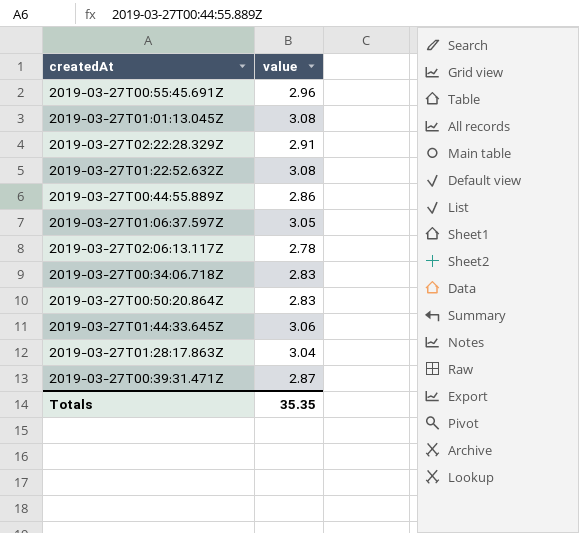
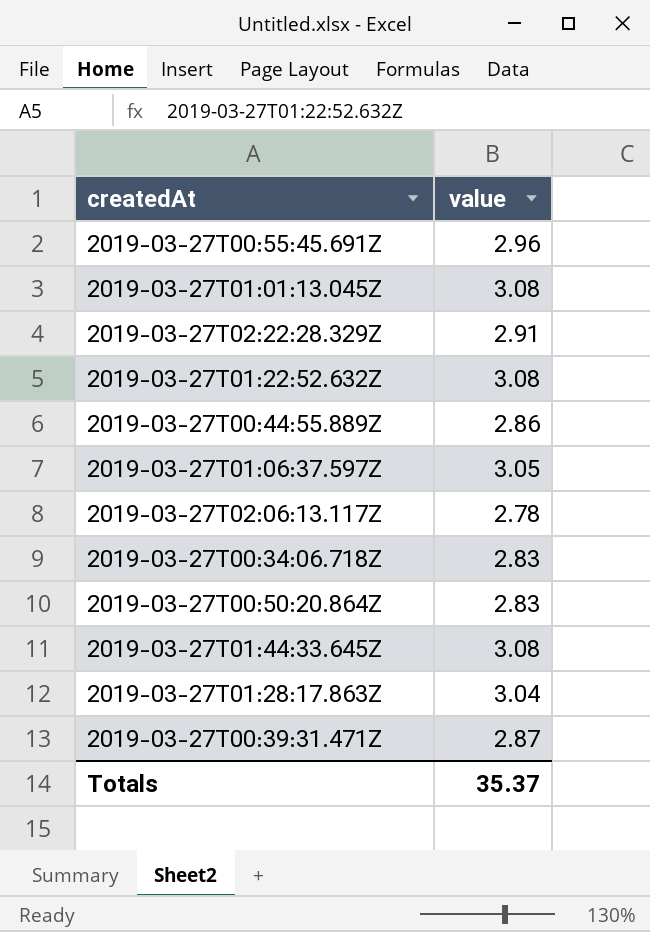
2019-03-27T01:44:33.645Z | value: 3.06 -> 3.08
Totals | value: 35.35 -> 35.37

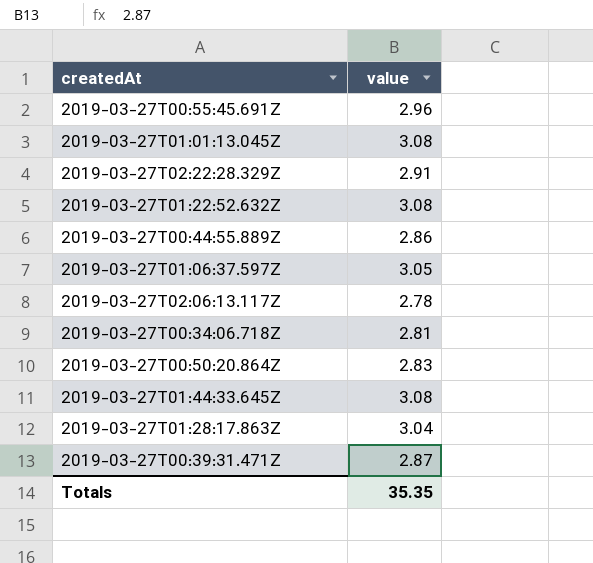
2019-03-27T00:34:06.718Z | value: 2.83 -> 2.81
Totals | value: 35.37 -> 35.35

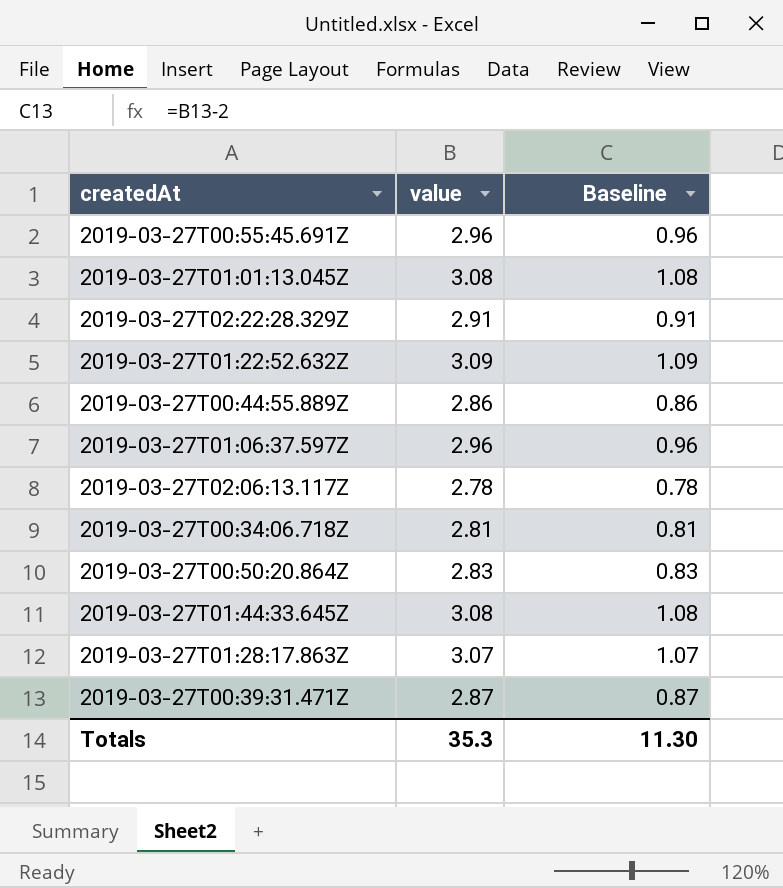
column Baseline | formula: none -> [value] - 2
2019-03-27T01:22:52.632Z | value: 3.08 -> 3.09
2019-03-27T01:06:37.597Z | value: 3.05 -> 2.96
2019-03-27T01:28:17.863Z | value: 3.04 -> 3.07
Totals | value: 35.35 -> 35.3

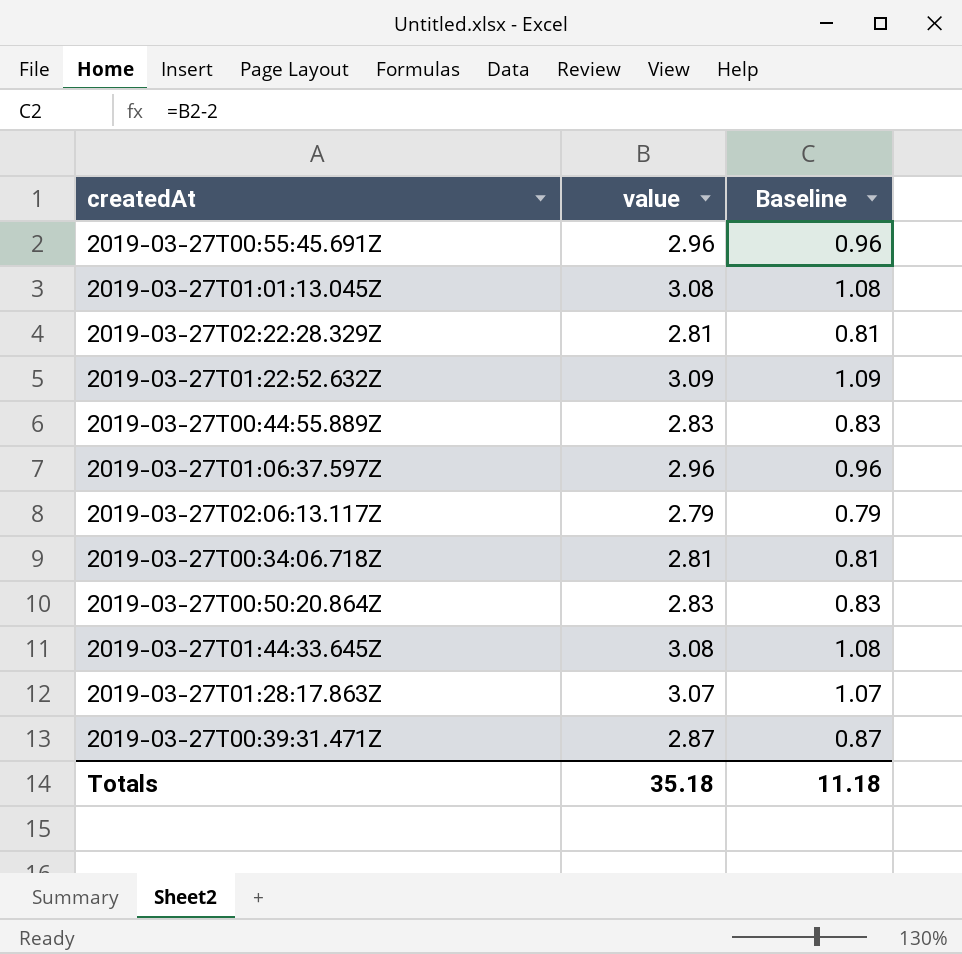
2019-03-27T02:22:28.329Z | value: 2.91 -> 2.81
2019-03-27T02:22:28.329Z | Baseline: 0.91 -> 0.81
2019-03-27T00:44:55.889Z | value: 2.86 -> 2.83
2019-03-27T00:44:55.889Z | Baseline: 0.86 -> 0.83
2019-03-27T02:06:13.117Z | value: 2.78 -> 2.79
2019-03-27T02:06:13.117Z | Baseline: 0.78 -> 0.79
Totals | value: 35.3 -> 35.18
Totals | Baseline: 11.30 -> 11.18

